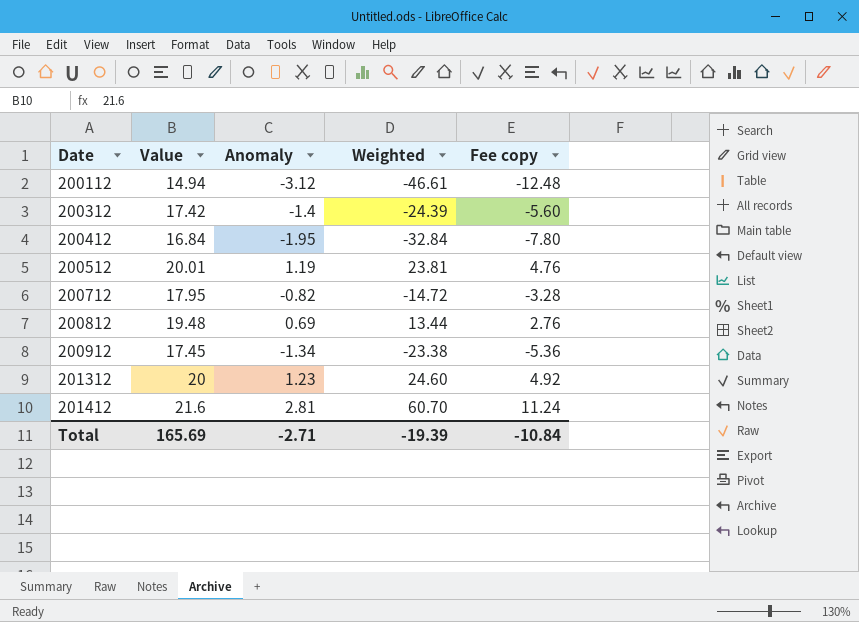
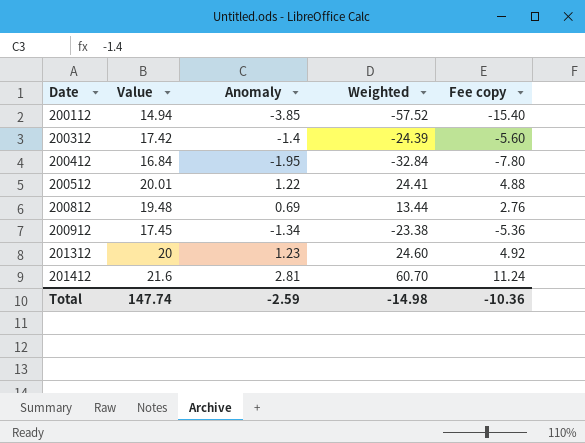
row 200712: 17.95 | -0.82 | -14.72 | -3.28 -> none
200112 | Anomaly: -3.12 -> -3.85
200112 | Weighted: -46.61 -> -57.52
200112 | Fee copy: -12.48 -> -15.40
200512 | Anomaly: 1.19 -> 1.22
200512 | Weighted: 23.81 -> 24.41
200512 | Fee copy: 4.76 -> 4.88
Total | Value: 165.69 -> 147.74
Total | Anomaly: -2.71 -> -2.59
Total | Weighted: -19.39 -> -14.98
Total | Fee copy: -10.84 -> -10.36

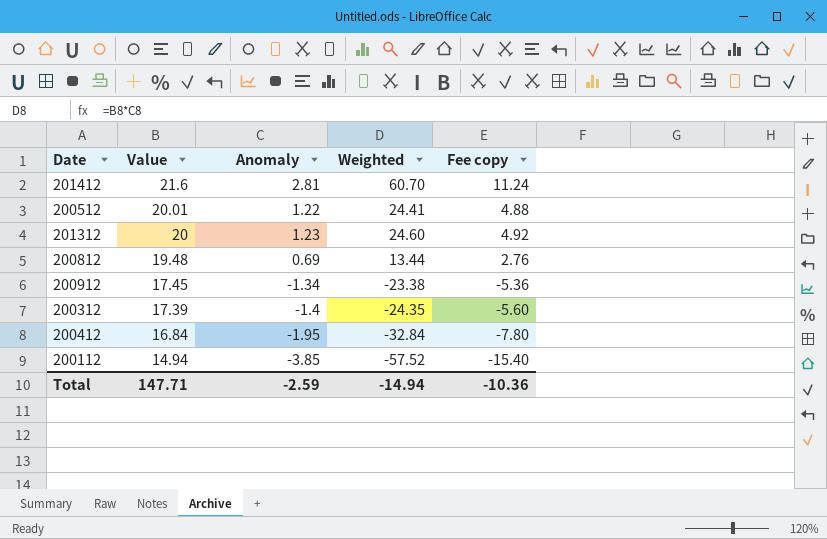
row order: Date ascending -> Value descending
200312 | Value: 17.42 -> 17.39
200312 | Weighted: -24.39 -> -24.35
Total | Value: 147.74 -> 147.71
Total | Weighted: -14.98 -> -14.94

